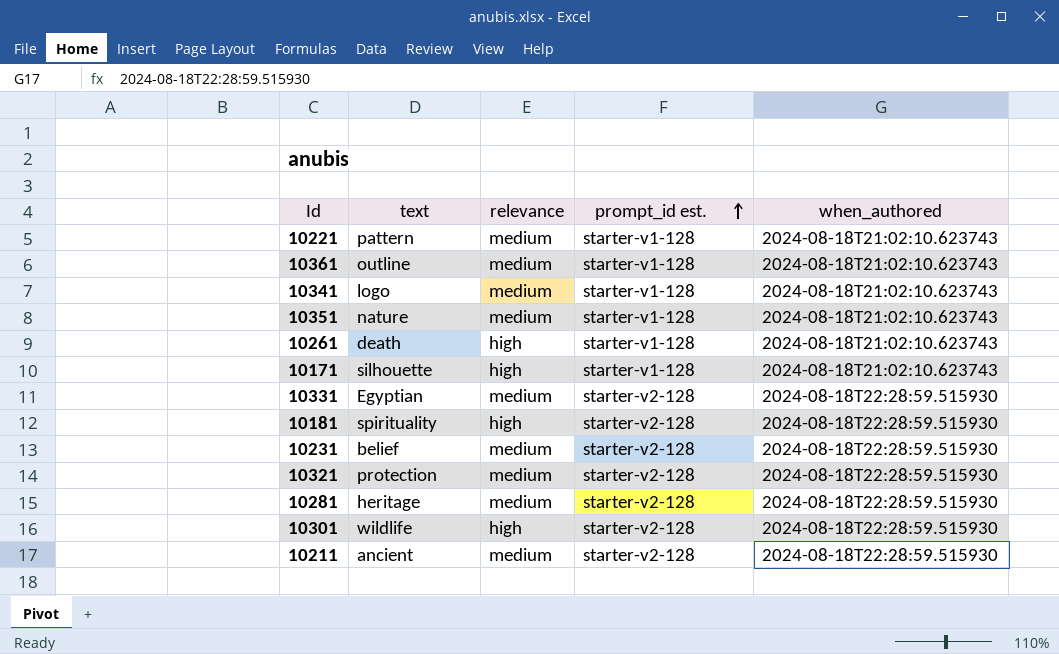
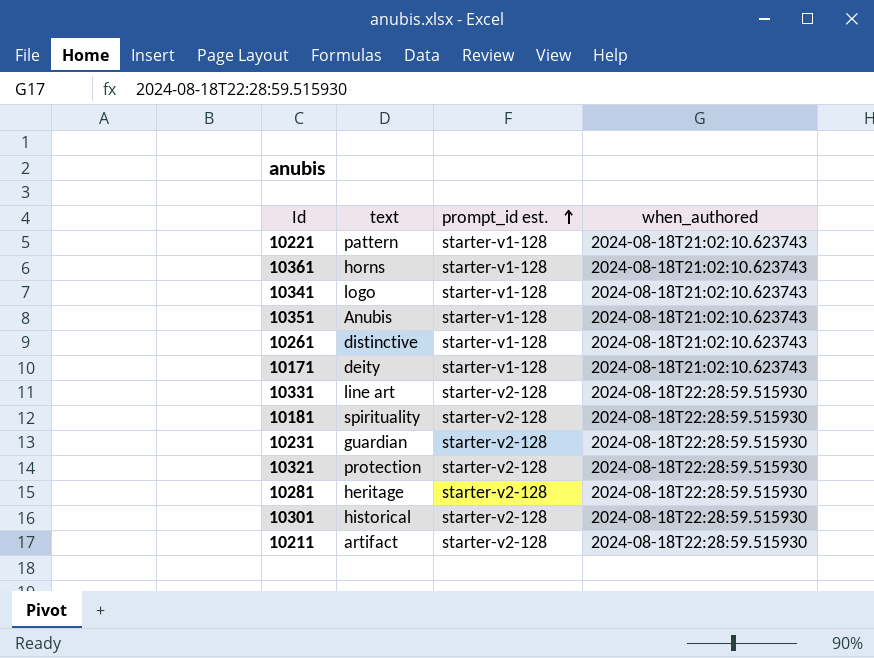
column relevance | position: 3 -> none
10361 | text: outline -> horns
10351 | text: nature -> Anubis
10261 | text: death -> distinctive
10171 | text: silhouette -> deity
10331 | text: Egyptian -> line art
10231 | text: belief -> guardian
10301 | text: wildlife -> historical
10211 | text: ancient -> artifact

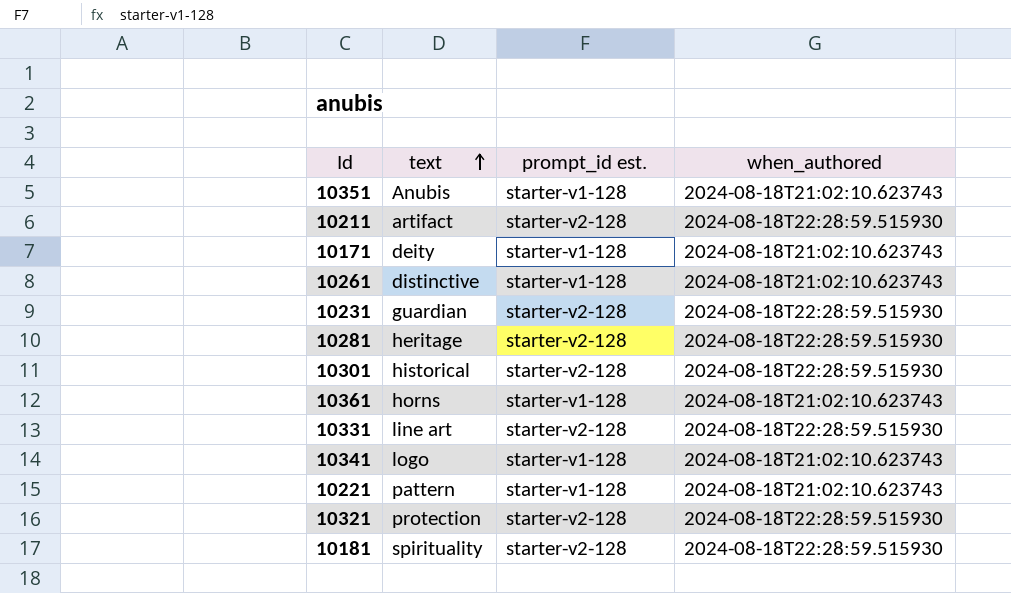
row order: prompt_id est. ascending -> text ascending

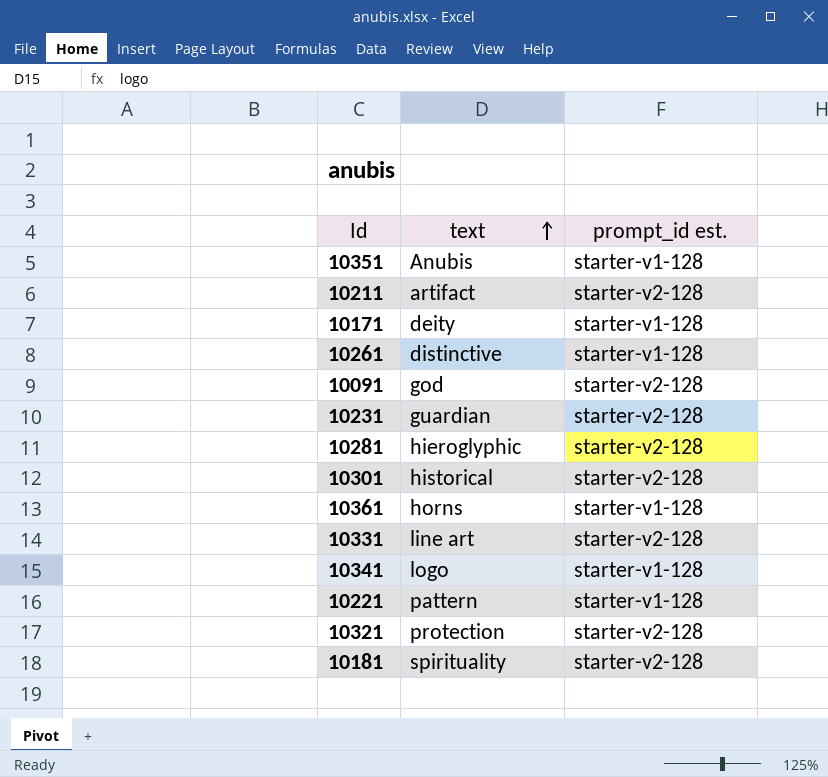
column when_authored | position: 4 -> none
row 10091: none -> god | starter-v2-128
10281 | text: heritage -> hieroglyphic

